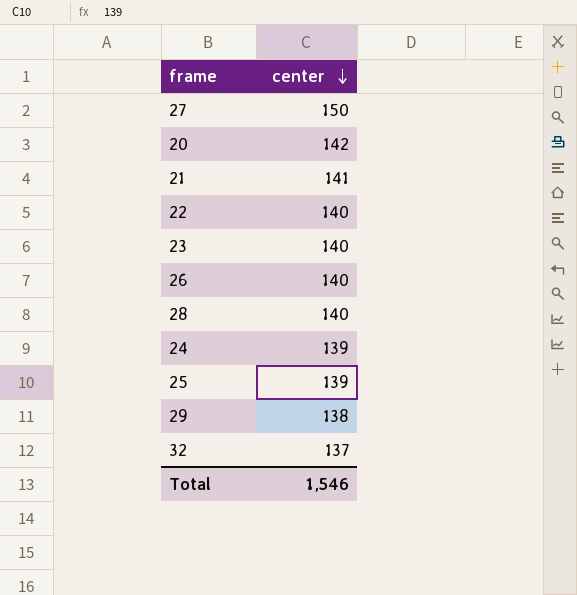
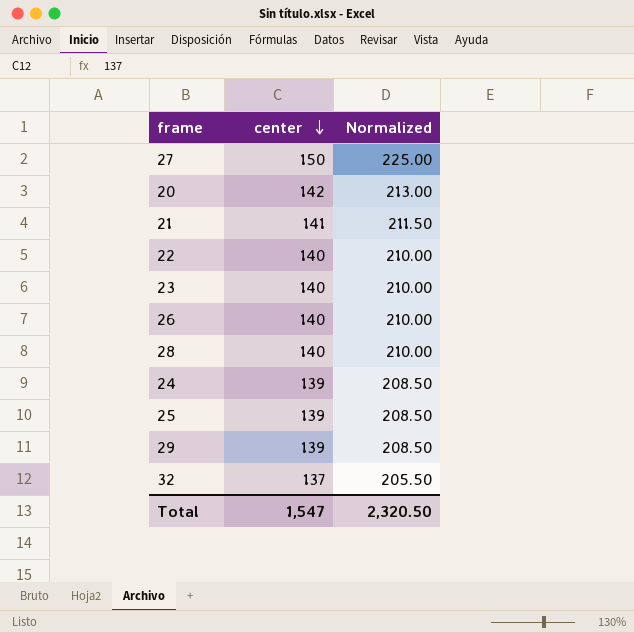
column Normalized | formula: none -> [center] * 1.5
29 | center: 138 -> 139
Total | center: 1,546 -> 1,547

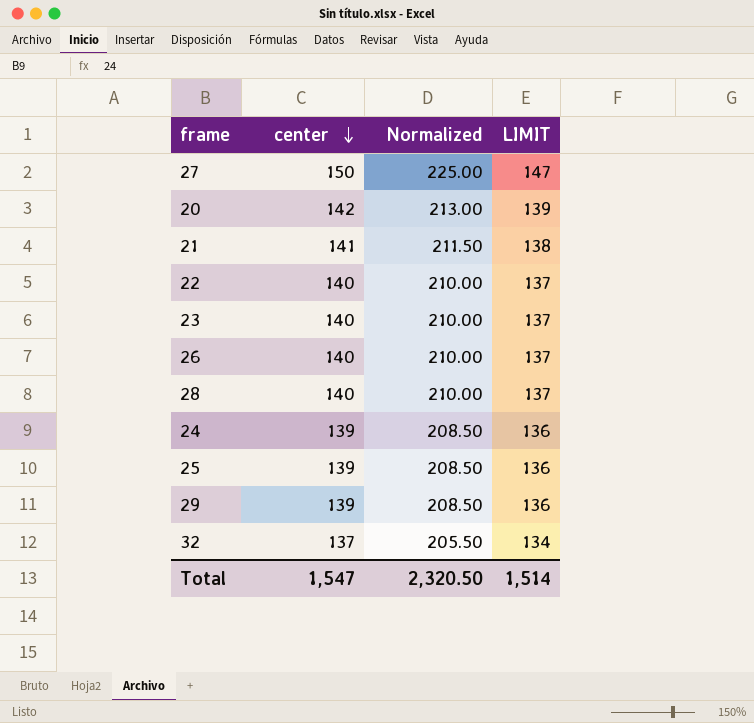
column LIMIT | formula: none -> [center] - 3

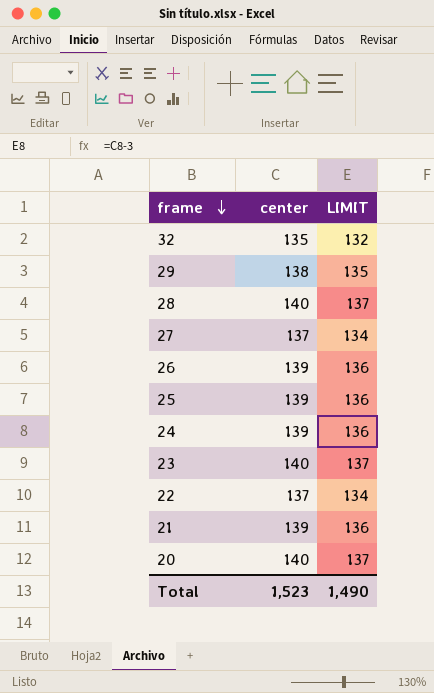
row order: center descending -> frame descending
column Normalized | formula: [center] * 1.5 -> none
32 | center: 137 -> 135
32 | LIMIT: 134 -> 132
29 | center: 139 -> 138
29 | LIMIT: 136 -> 135
27 | center: 150 -> 137
27 | LIMIT: 147 -> 134
26 | center: 140 -> 139
26 | LIMIT: 137 -> 136
22 | center: 140 -> 137
22 | LIMIT: 137 -> 134
21 | center: 141 -> 139
21 | LIMIT: 138 -> 136
20 | center: 142 -> 140
20 | LIMIT: 139 -> 137
Total | center: 1,547 -> 1,523
Total | LIMIT: 1,514 -> 1,490

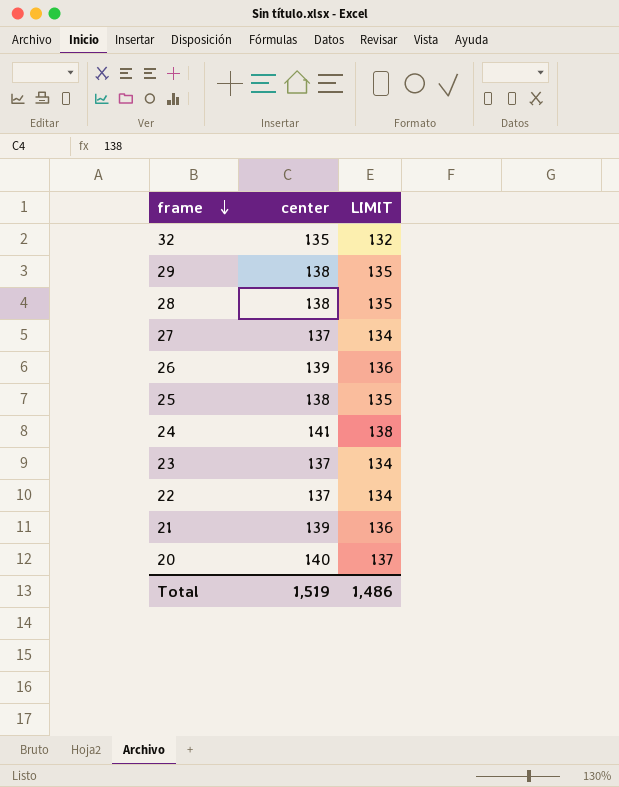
28 | center: 140 -> 138
28 | LIMIT: 137 -> 135
25 | center: 139 -> 138
25 | LIMIT: 136 -> 135
24 | center: 139 -> 141
24 | LIMIT: 136 -> 138
23 | center: 140 -> 137
23 | LIMIT: 137 -> 134
Total | center: 1,523 -> 1,519
Total | LIMIT: 1,490 -> 1,486

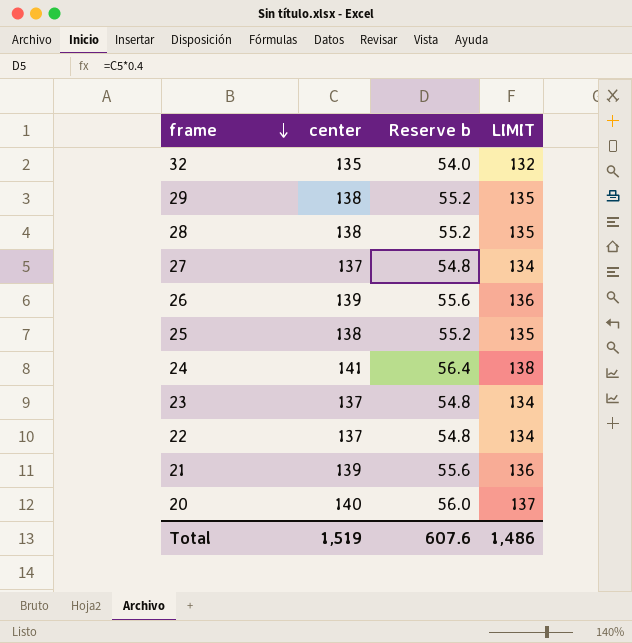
column Reserve b | formula: none -> [center] * 0.4

